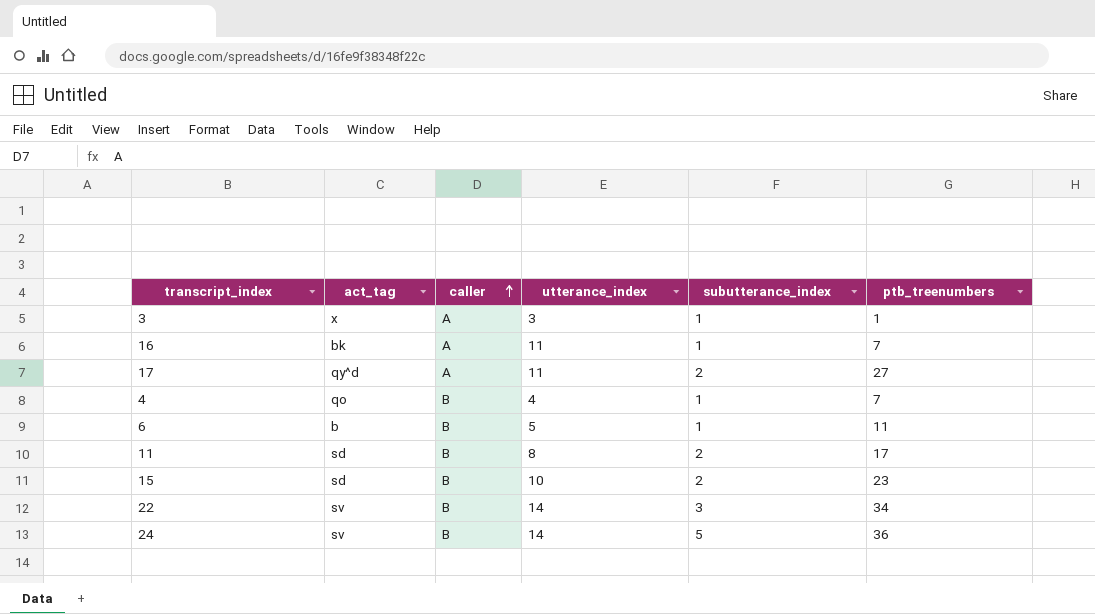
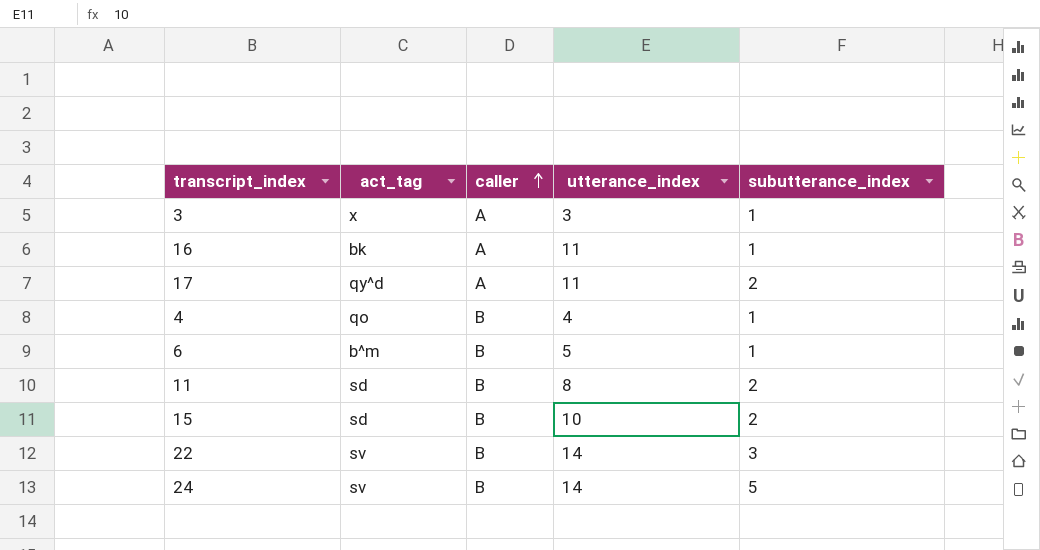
column ptb_treenumbers | position: 6 -> none
6 | act_tag: b -> b^m

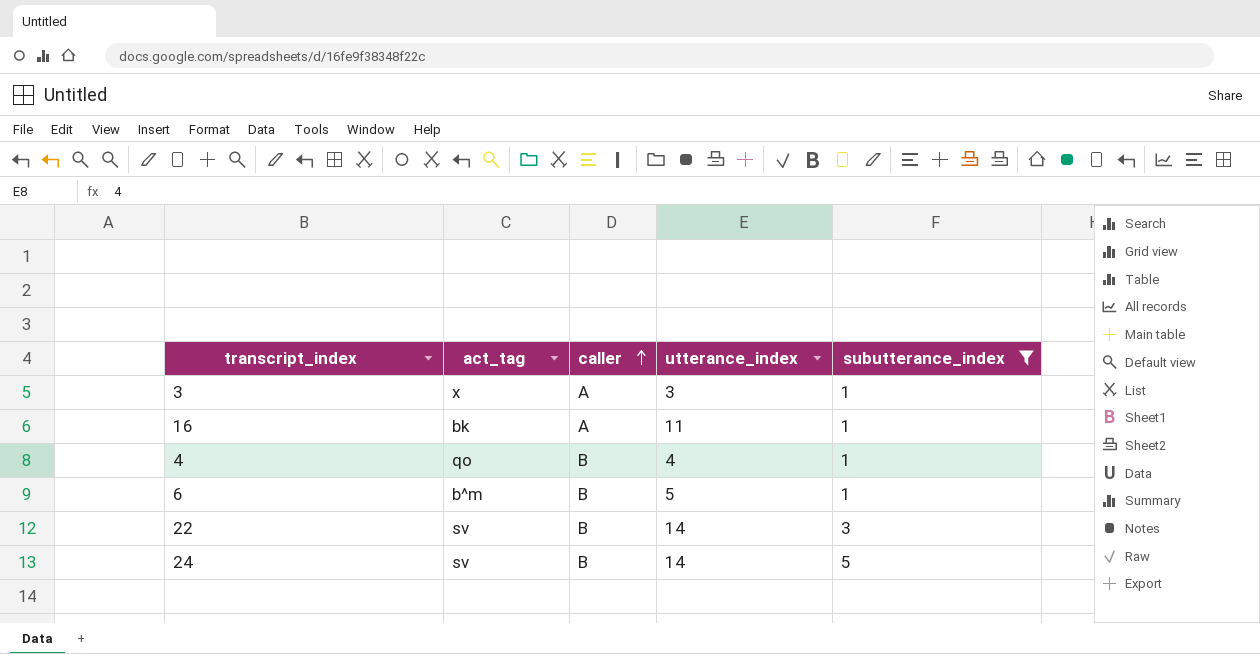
filter: none -> subutterance_index != 2

